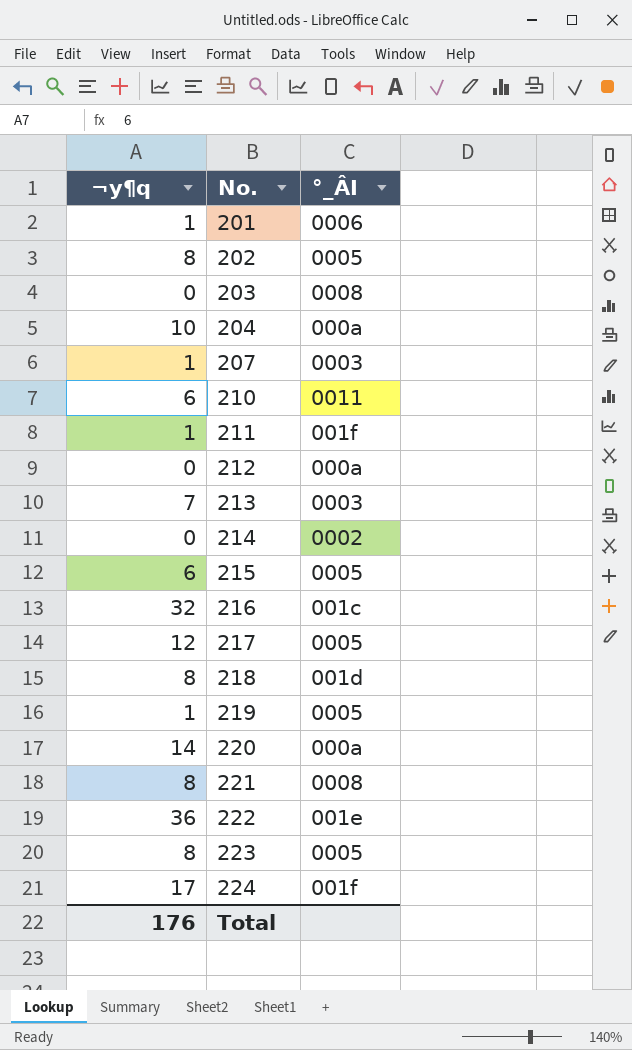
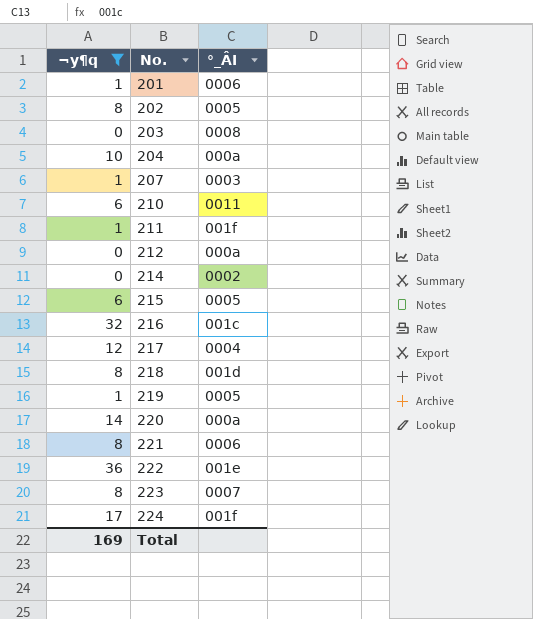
filter: none -> ¬y¶q != 7
217 | °_ÂI: 0005 -> 0004
221 | °_ÂI: 0008 -> 0006
223 | °_ÂI: 0005 -> 0007
Total | ¬y¶q: 176 -> 169

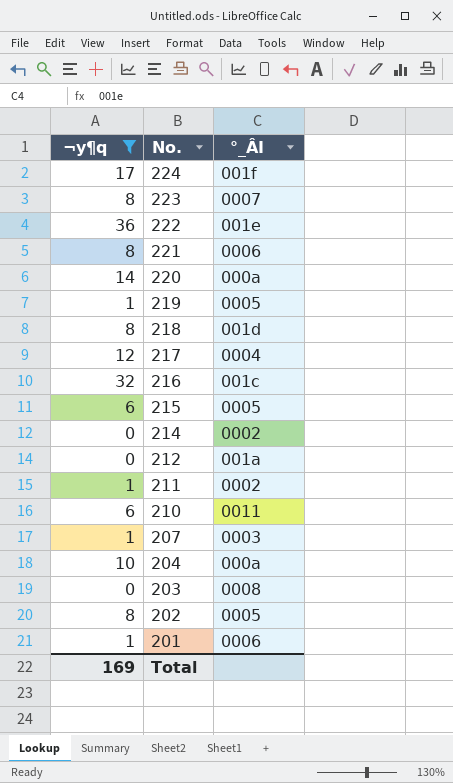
row order: No. ascending -> No. descending
212 | °_ÂI: 000a -> 001a
211 | °_ÂI: 001f -> 0002

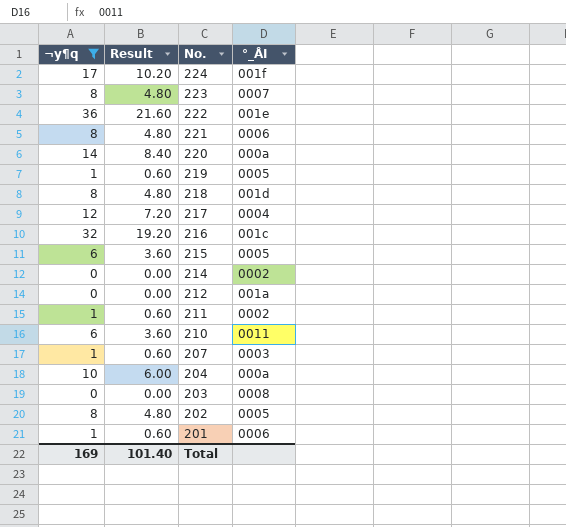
column Result | formula: none -> [¬y¶q] * 0.6

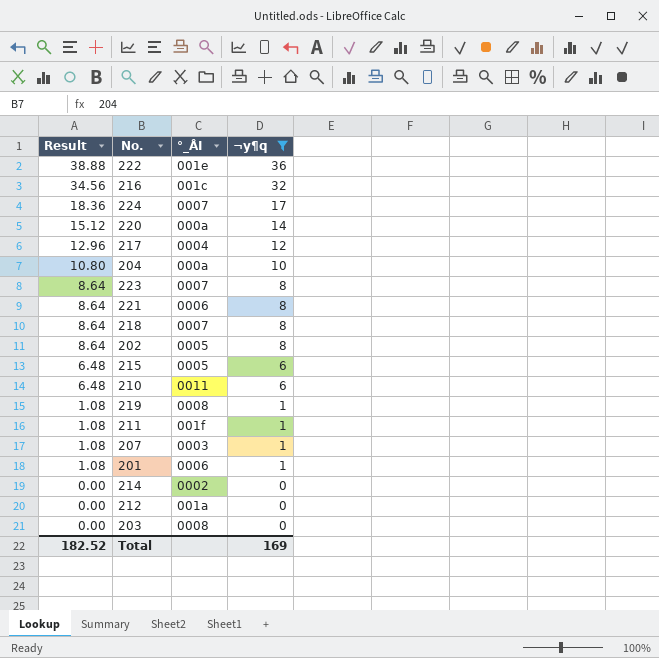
row order: No. descending -> Result descending
column Result | formula: [¬y¶q] * 0.6 -> [¬y¶q] * 1.08
column ¬y¶q | position: 1 -> 4
224 | °_ÂI: 001f -> 0007
218 | °_ÂI: 001d -> 0007
219 | °_ÂI: 0005 -> 0008
211 | °_ÂI: 0002 -> 001f
Total | Result: 101.40 -> 182.52

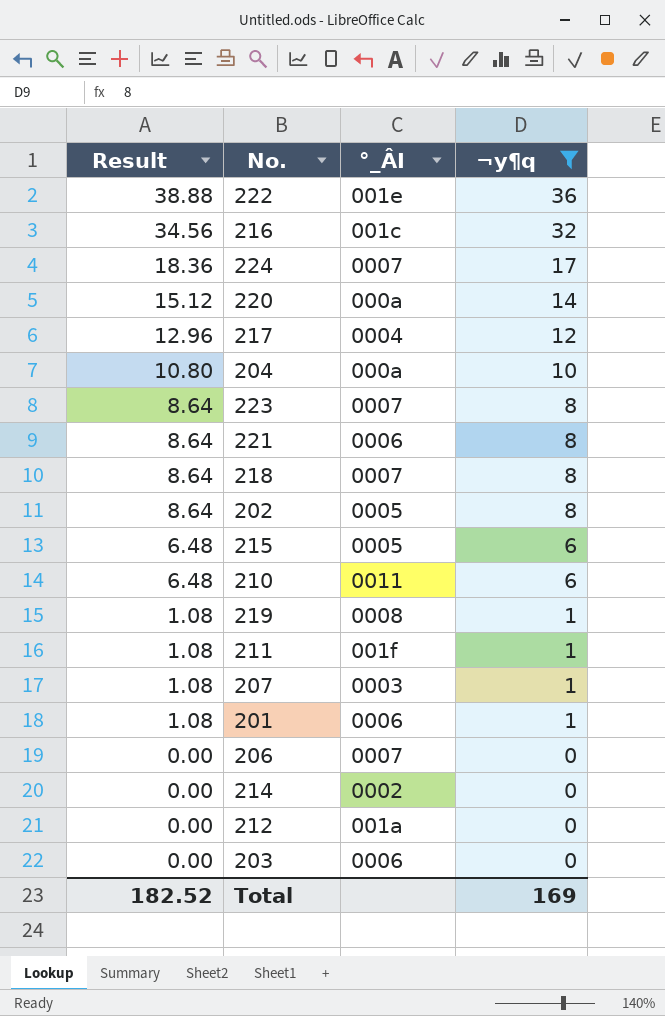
row 206: none -> 0.00 | 0007 | 0
203 | °_ÂI: 0008 -> 0006

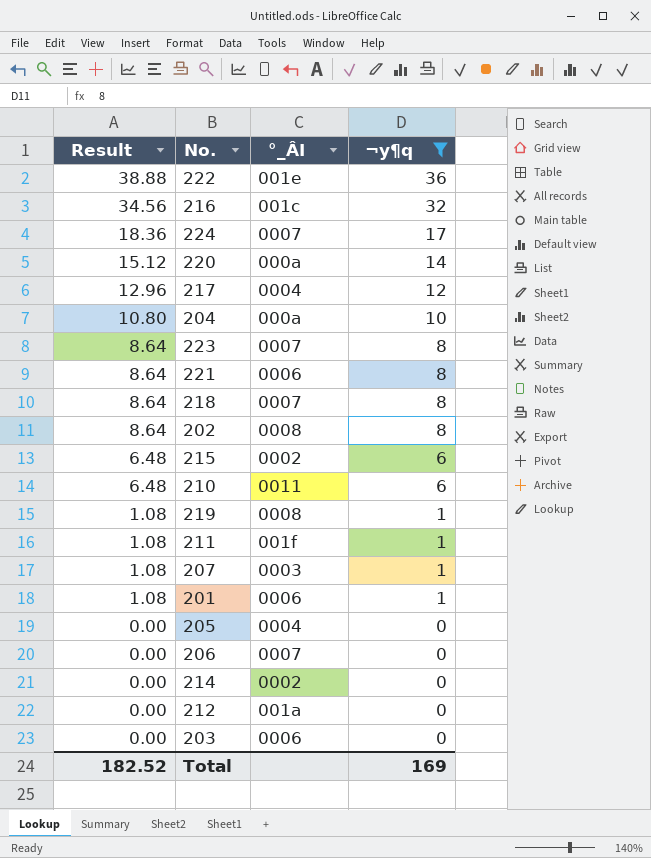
202 | °_ÂI: 0005 -> 0008
215 | °_ÂI: 0005 -> 0002
row 205: none -> 0.00 | 0004 | 0

